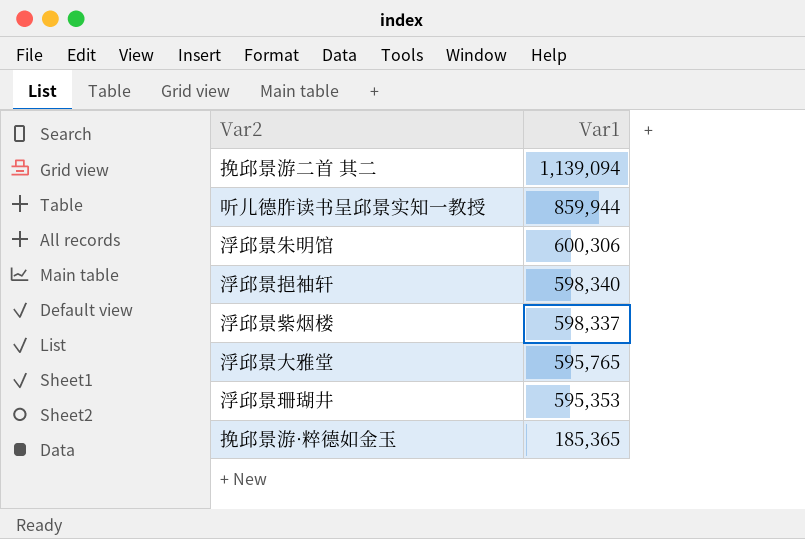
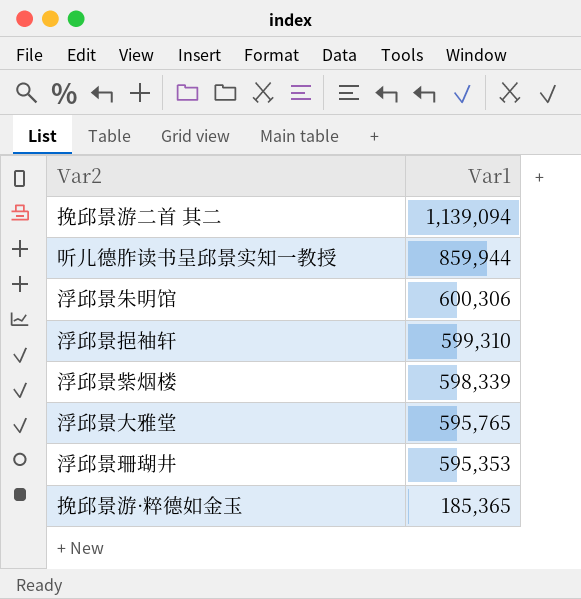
浮邱景挹袖轩 | Var1: 598,340 -> 599,310
浮邱景紫烟楼 | Var1: 598,337 -> 598,339

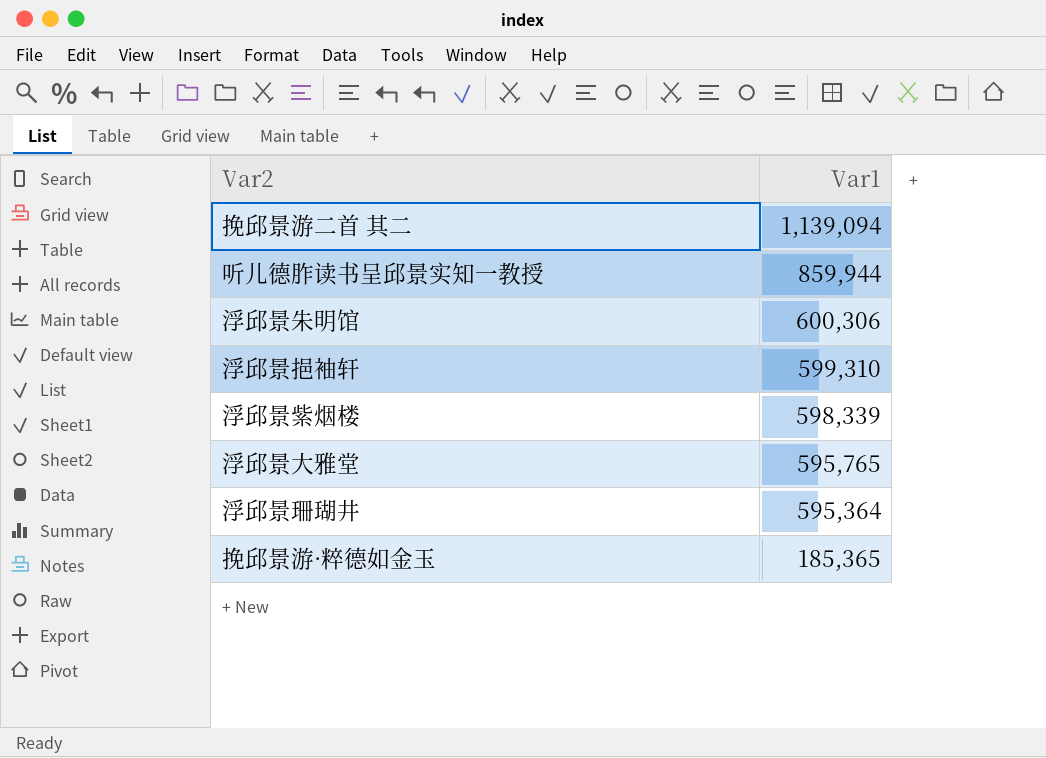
浮邱景珊瑚井 | Var1: 595,353 -> 595,364

